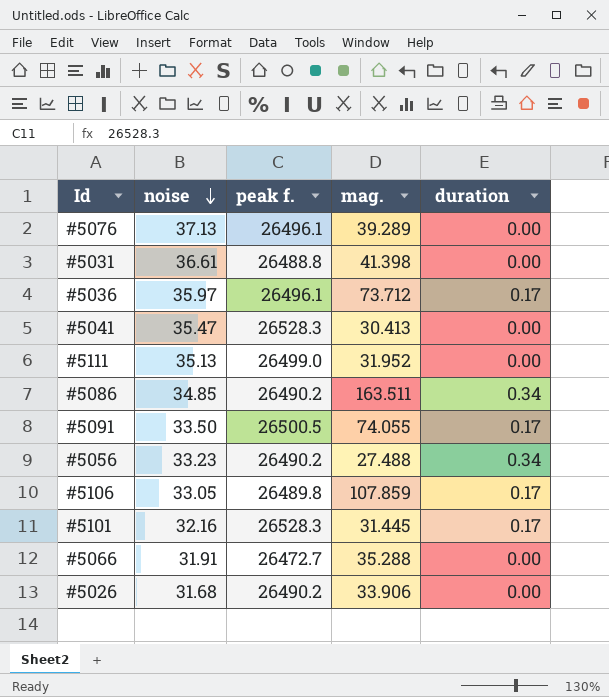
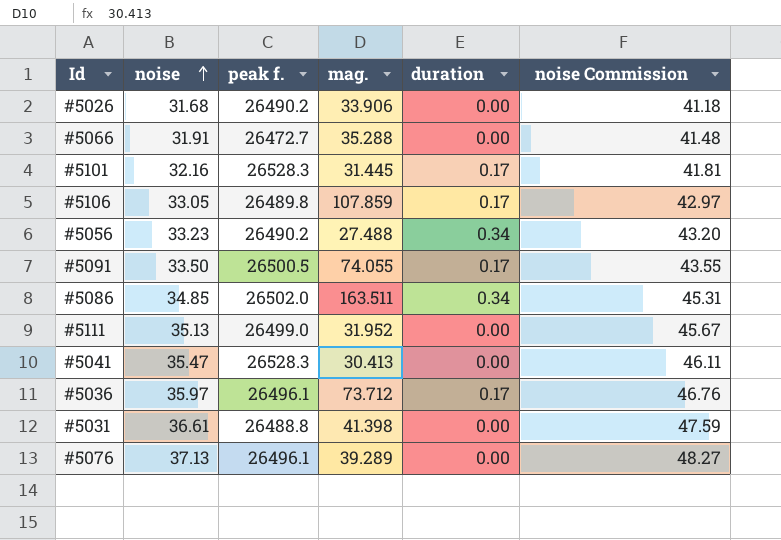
row order: noise descending -> noise ascending
column noise Commission | formula: none -> [noise] * 1.3
#5086 | peak f.: 26490.2 -> 26502.0

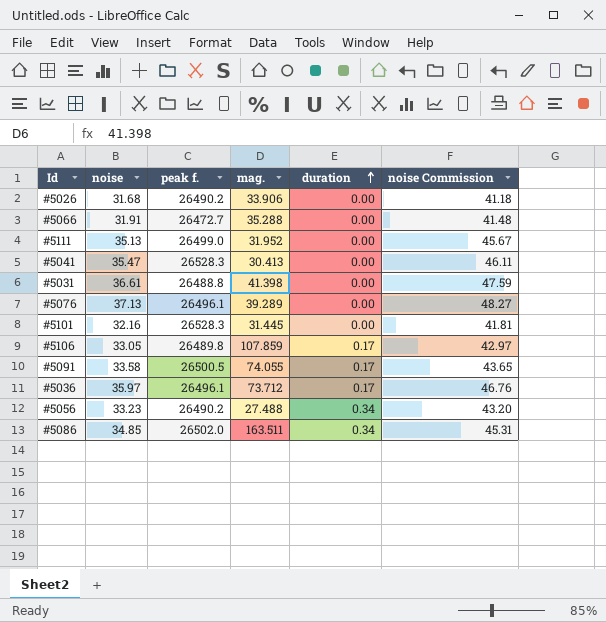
row order: noise ascending -> duration ascending
#5101 | duration: 0.17 -> 0.00
#5091 | noise: 33.50 -> 33.58
#5091 | noise Commission: 43.55 -> 43.65

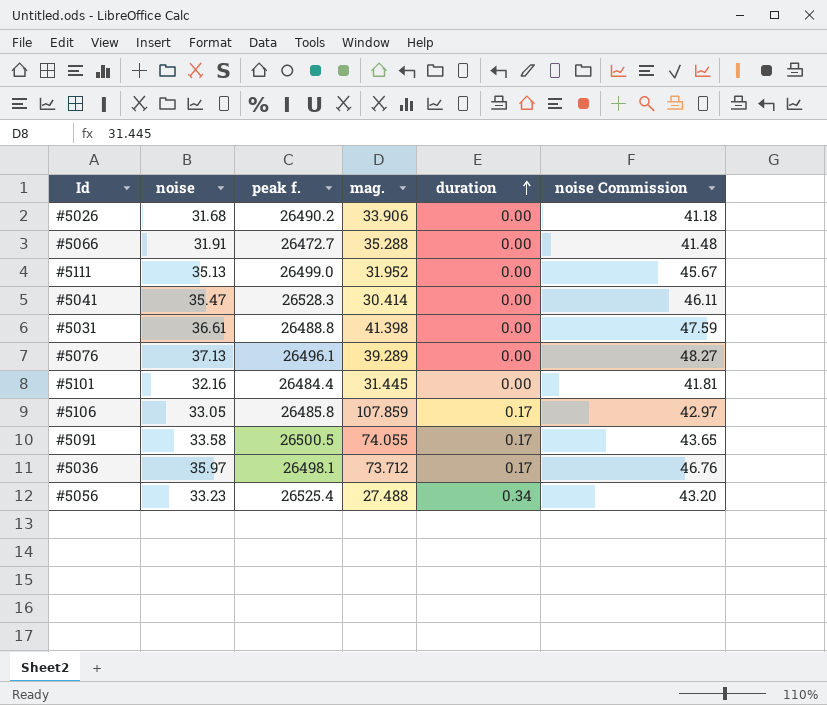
row #5086: 34.85 | 26502.0 | 163.511 | 0.34 | 45.31 -> none
#5041 | mag.: 30.413 -> 30.414
#5101 | peak f.: 26528.3 -> 26484.4
#5106 | peak f.: 26489.8 -> 26485.8
#5036 | peak f.: 26496.1 -> 26498.1
#5056 | peak f.: 26490.2 -> 26525.4

